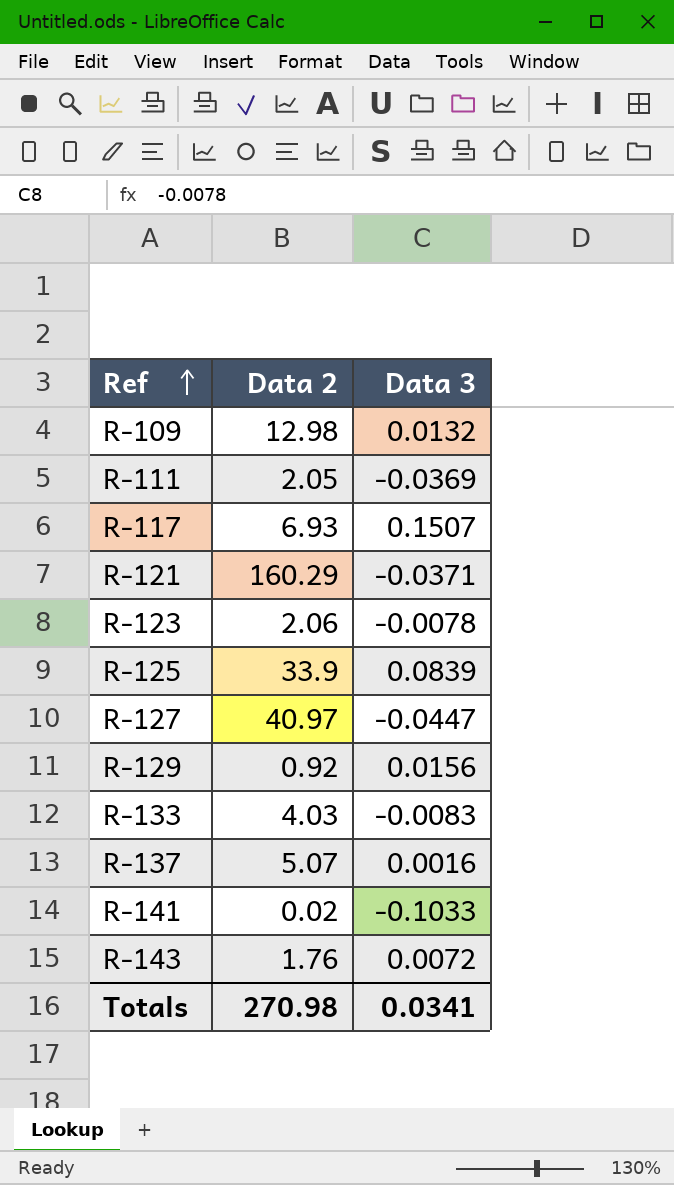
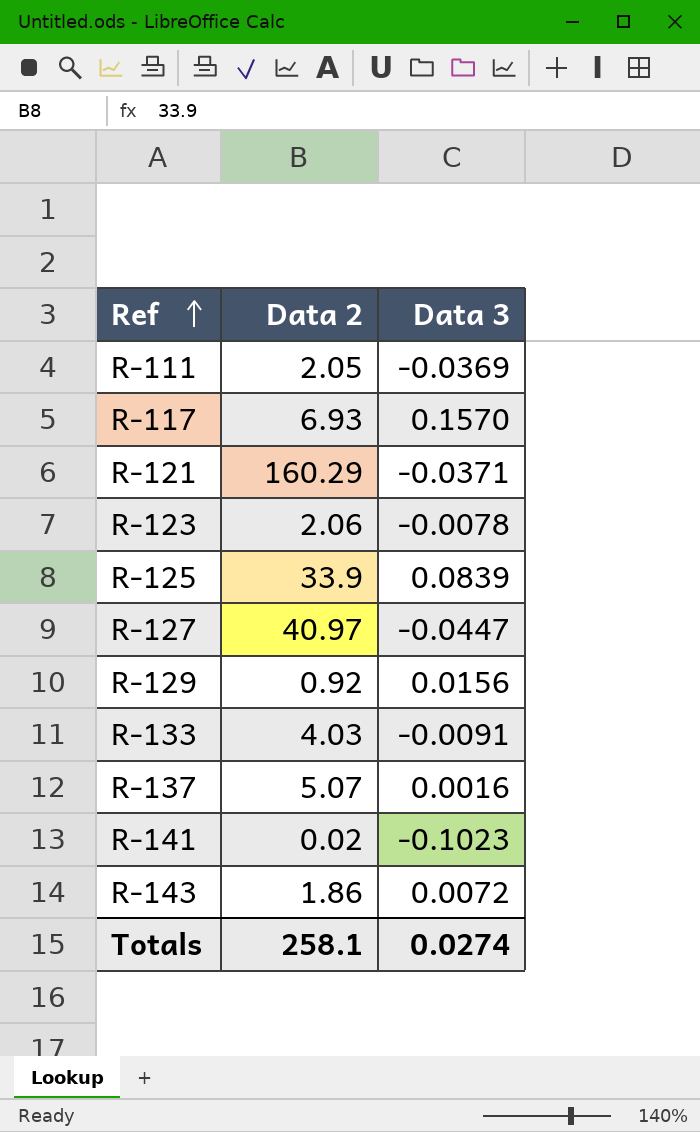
row R-109: 12.98 | 0.0132 -> none
R-117 | Data 3: 0.1507 -> 0.1570
R-133 | Data 3: -0.0083 -> -0.0091
R-141 | Data 3: -0.1033 -> -0.1023
R-143 | Data 2: 1.76 -> 1.86
Totals | Data 2: 270.98 -> 258.1
Totals | Data 3: 0.0341 -> 0.0274

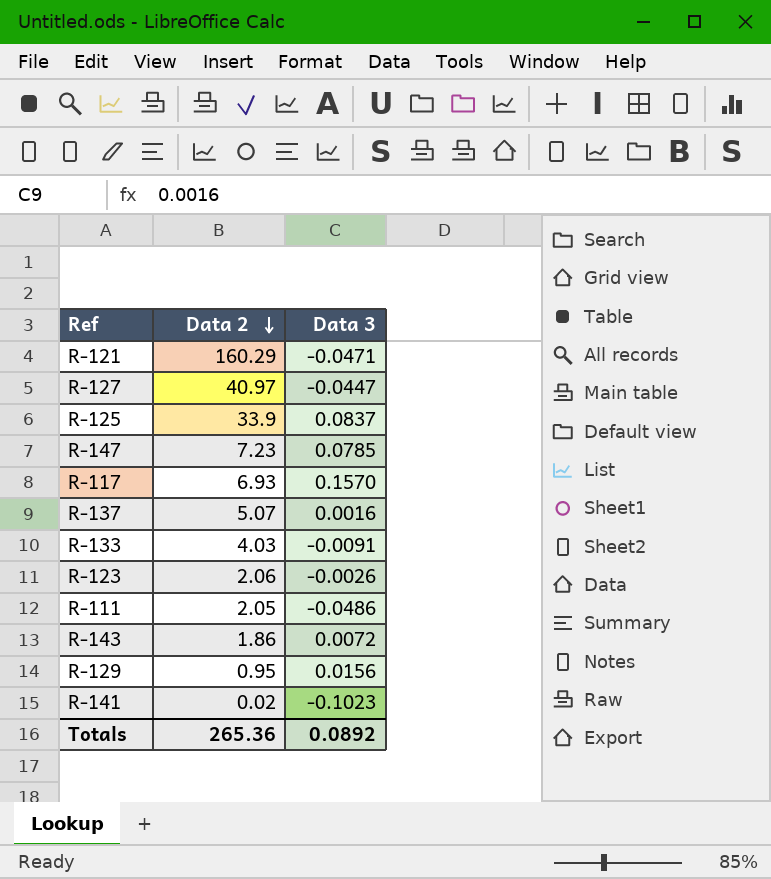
row order: Ref ascending -> Data 2 descending
R-121 | Data 3: -0.0371 -> -0.0471
R-125 | Data 3: 0.0839 -> 0.0837
row R-147: none -> 7.23 | 0.0785
R-123 | Data 3: -0.0078 -> -0.0026
R-111 | Data 3: -0.0369 -> -0.0486
R-129 | Data 2: 0.92 -> 0.95
Totals | Data 2: 258.1 -> 265.36
Totals | Data 3: 0.0274 -> 0.0892

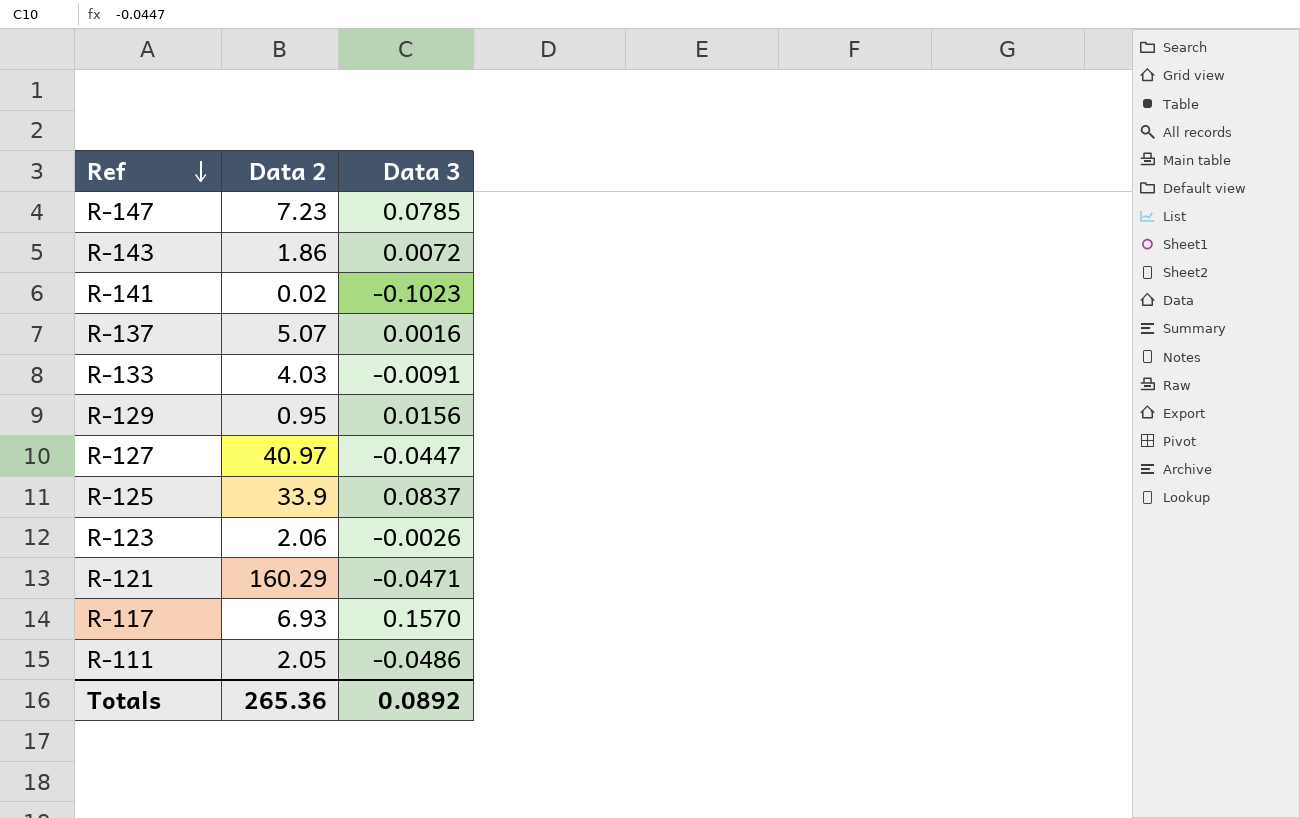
row order: Data 2 descending -> Ref descending

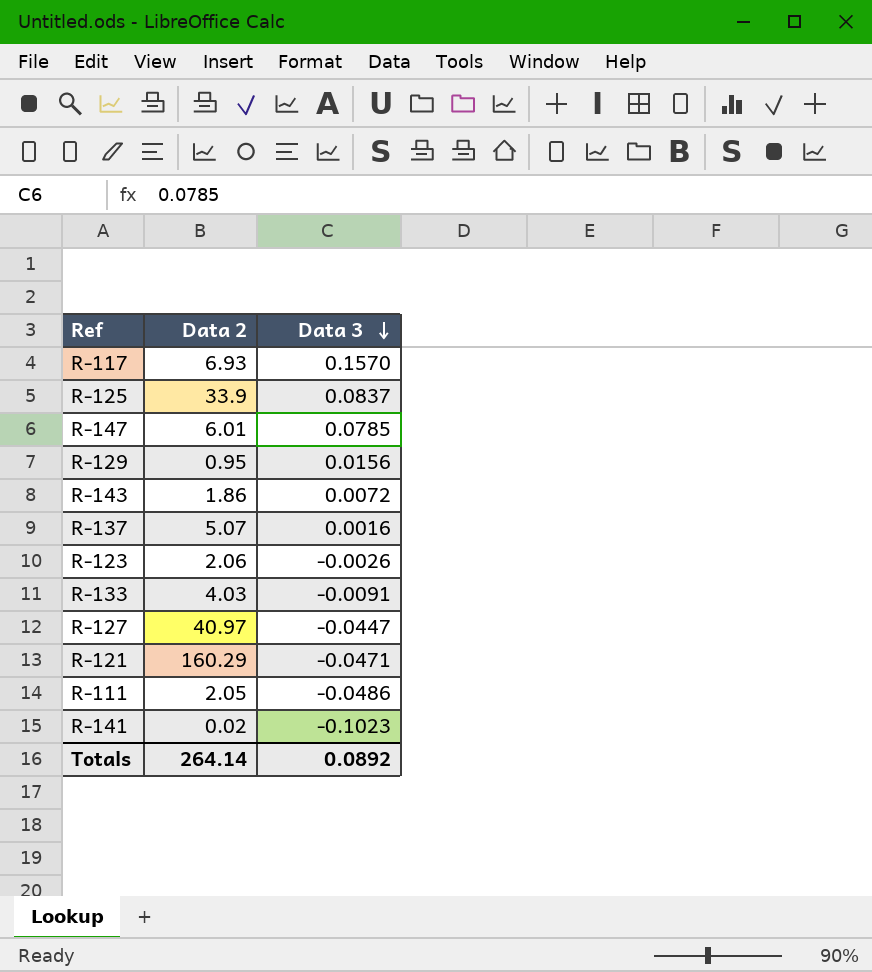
row order: Ref descending -> Data 3 descending
R-147 | Data 2: 7.23 -> 6.01
Totals | Data 2: 265.36 -> 264.14

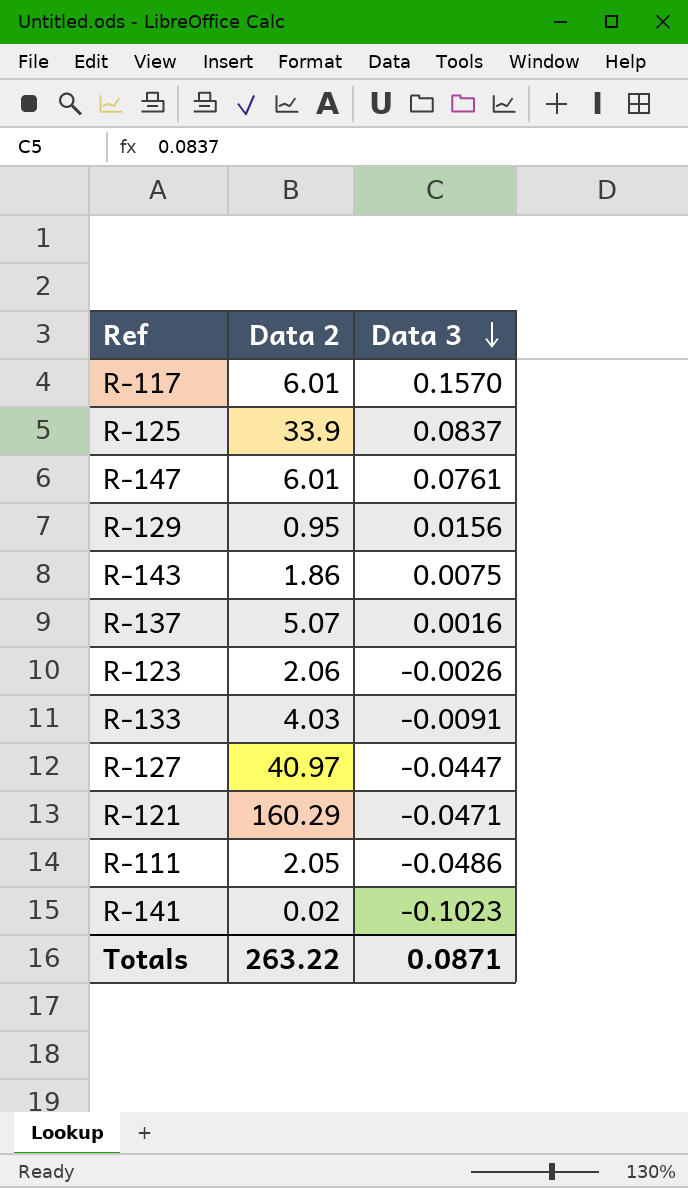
R-117 | Data 2: 6.93 -> 6.01
R-147 | Data 3: 0.0785 -> 0.0761
R-143 | Data 3: 0.0072 -> 0.0075
Totals | Data 2: 264.14 -> 263.22
Totals | Data 3: 0.0892 -> 0.0871

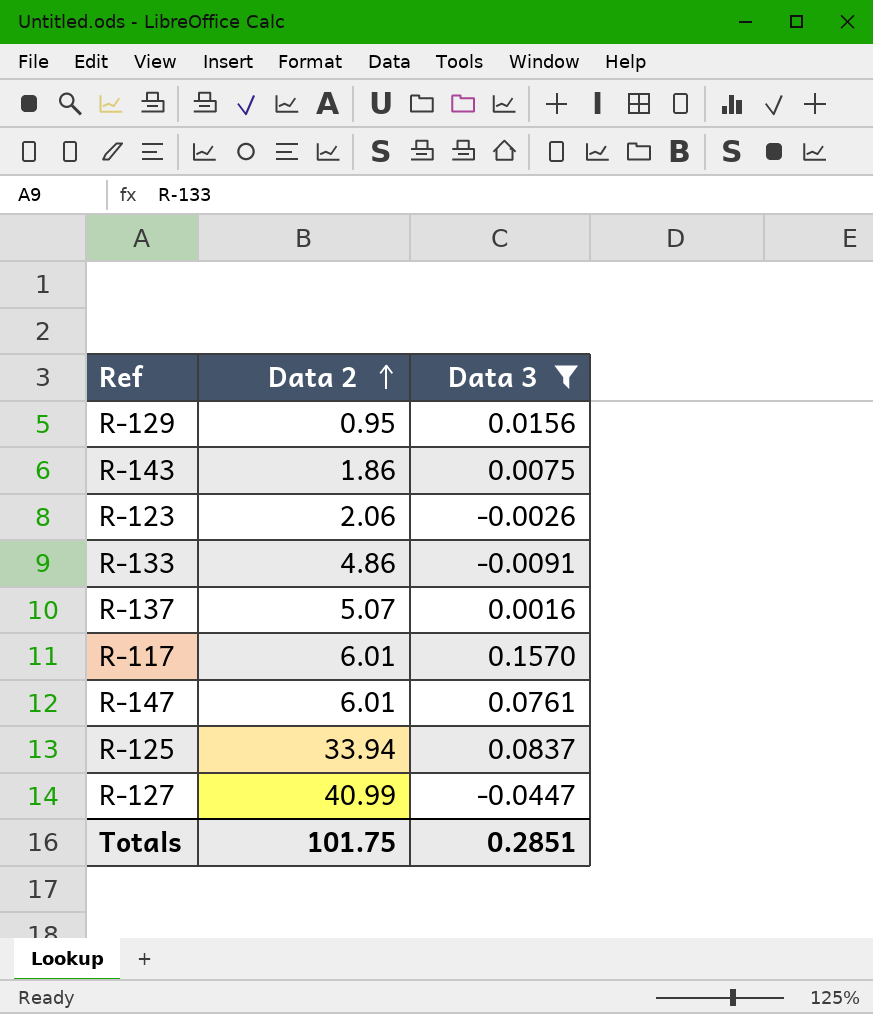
filter: none -> Data 3 >= -0.0447
row order: Data 3 descending -> Data 2 ascending
R-133 | Data 2: 4.03 -> 4.86
R-125 | Data 2: 33.9 -> 33.94
R-127 | Data 2: 40.97 -> 40.99
Totals | Data 2: 263.22 -> 101.75
Totals | Data 3: 0.0871 -> 0.2851

